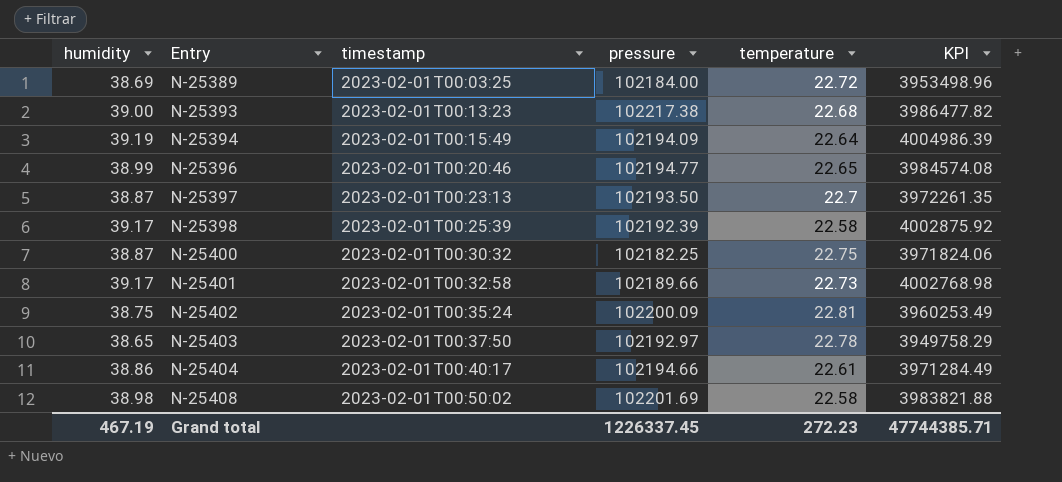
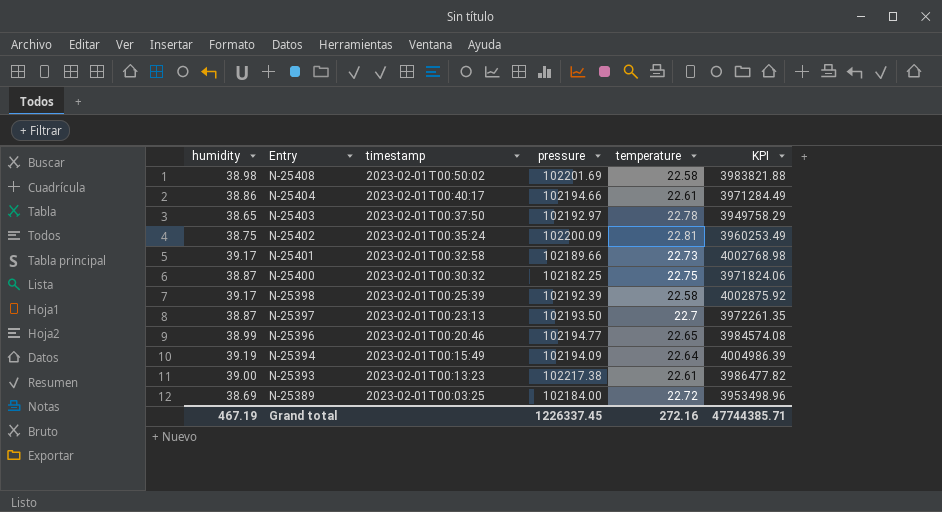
row order: Entry ascending -> Entry descending
N-25393 | temperature: 22.68 -> 22.61
Grand total | temperature: 272.23 -> 272.16

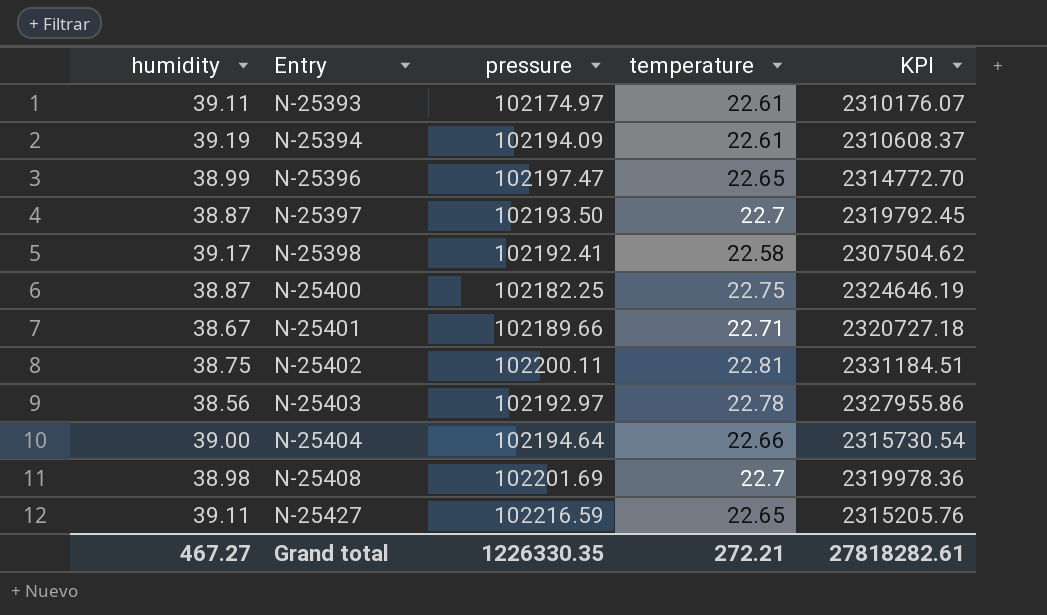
row order: Entry descending -> Entry ascending
column timestamp | position: 3 -> none
column KPI | formula: [humidity] * [pressure] -> [pressure] * [temperature]
row N-25389: 38.69 | 2023-02-01T00:03:25 | 102184.00 | 22.72 | 3953498.96 -> none
N-25393 | humidity: 39.00 -> 39.11
N-25393 | pressure: 102217.38 -> 102174.97
N-25394 | temperature: 22.64 -> 22.61
N-25396 | pressure: 102194.77 -> 102197.47
N-25398 | pressure: 102192.39 -> 102192.41
N-25401 | humidity: 39.17 -> 38.67
N-25401 | temperature: 22.73 -> 22.71
N-25402 | pressure: 102200.09 -> 102200.11
N-25403 | humidity: 38.65 -> 38.56
N-25404 | humidity: 38.86 -> 39.00
N-25404 | pressure: 102194.66 -> 102194.64
N-25404 | temperature: 22.61 -> 22.66
N-25408 | temperature: 22.58 -> 22.7
row N-25427: none -> 39.11 | 102216.59 | 22.65 | 2315205.76
Grand total | humidity: 467.19 -> 467.27
Grand total | pressure: 1226337.45 -> 1226330.35
Grand total | temperature: 272.16 -> 272.21
Grand total | KPI: 47744385.71 -> 27818282.61

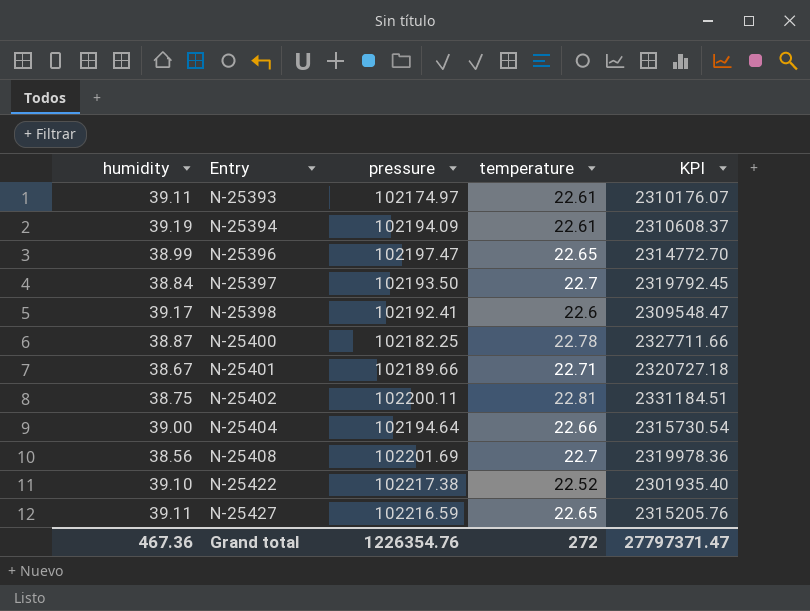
row N-25403: 38.56 | 102192.97 | 22.78 | 2327955.86 -> none
N-25397 | humidity: 38.87 -> 38.84
N-25398 | temperature: 22.58 -> 22.6
N-25398 | KPI: 2307504.62 -> 2309548.47
N-25400 | temperature: 22.75 -> 22.78
N-25400 | KPI: 2324646.19 -> 2327711.66
N-25408 | humidity: 38.98 -> 38.56
row N-25422: none -> 39.10 | 102217.38 | 22.52 | 2301935.40
Grand total | humidity: 467.27 -> 467.36
Grand total | pressure: 1226330.35 -> 1226354.76
Grand total | temperature: 272.21 -> 272
Grand total | KPI: 27818282.61 -> 27797371.47

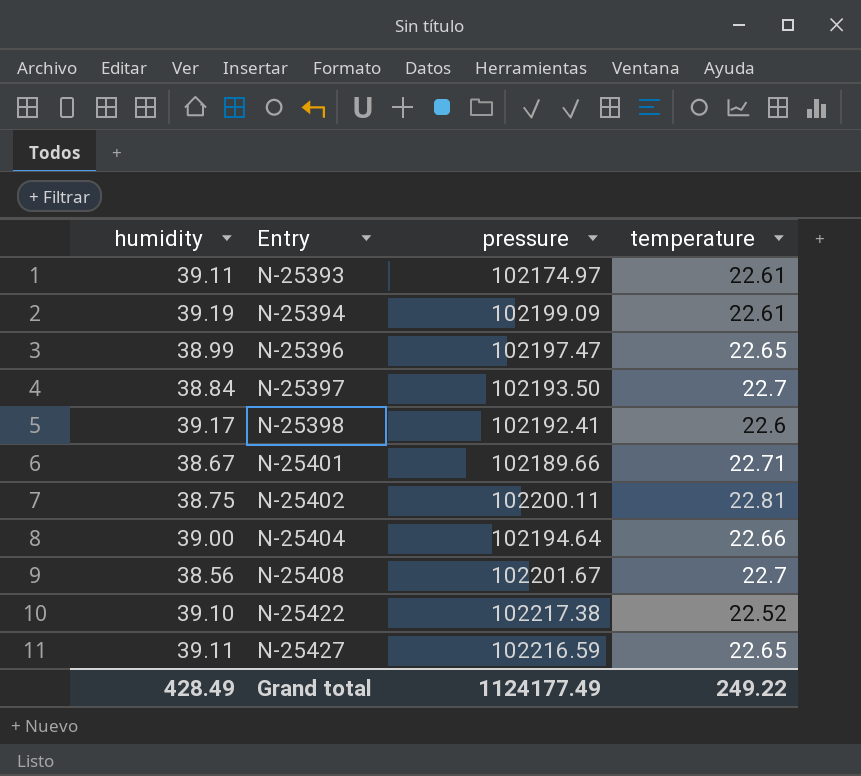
column KPI | formula: [pressure] * [temperature] -> none
row N-25400: 38.87 | 102182.25 | 22.78 | 2327711.66 -> none
N-25394 | pressure: 102194.09 -> 102199.09
N-25408 | pressure: 102201.69 -> 102201.67
Grand total | humidity: 467.36 -> 428.49
Grand total | pressure: 1226354.76 -> 1124177.49
Grand total | temperature: 272 -> 249.22

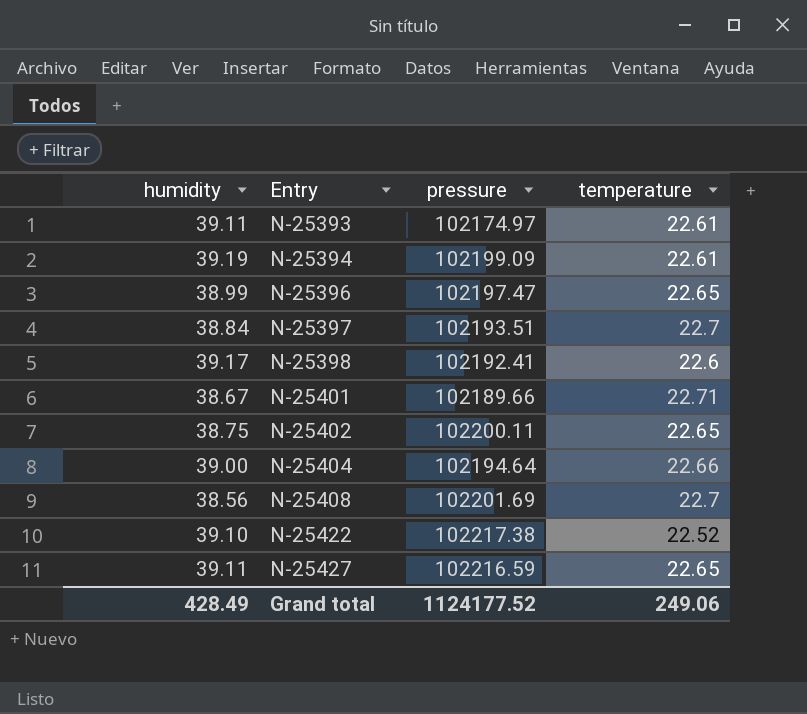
N-25397 | pressure: 102193.50 -> 102193.51
N-25402 | temperature: 22.81 -> 22.65
N-25408 | pressure: 102201.67 -> 102201.69
Grand total | pressure: 1124177.49 -> 1124177.52
Grand total | temperature: 249.22 -> 249.06

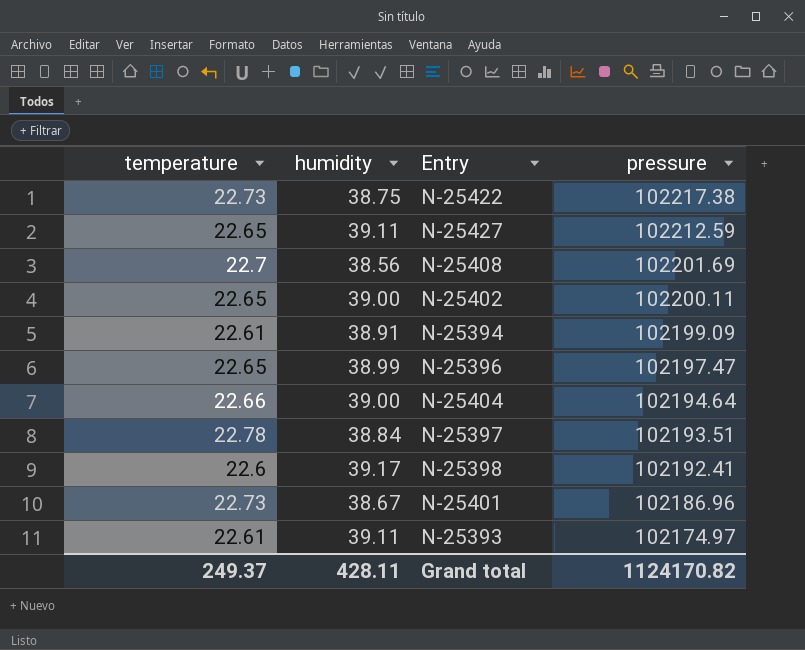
row order: Entry ascending -> pressure descending
column temperature | position: 4 -> 1
N-25422 | temperature: 22.52 -> 22.73
N-25422 | humidity: 39.10 -> 38.75
N-25427 | pressure: 102216.59 -> 102212.59
N-25402 | humidity: 38.75 -> 39.00
N-25394 | humidity: 39.19 -> 38.91
N-25397 | temperature: 22.7 -> 22.78
N-25401 | temperature: 22.71 -> 22.73
N-25401 | pressure: 102189.66 -> 102186.96
Grand total | temperature: 249.06 -> 249.37
Grand total | humidity: 428.49 -> 428.11
Grand total | pressure: 1124177.52 -> 1124170.82

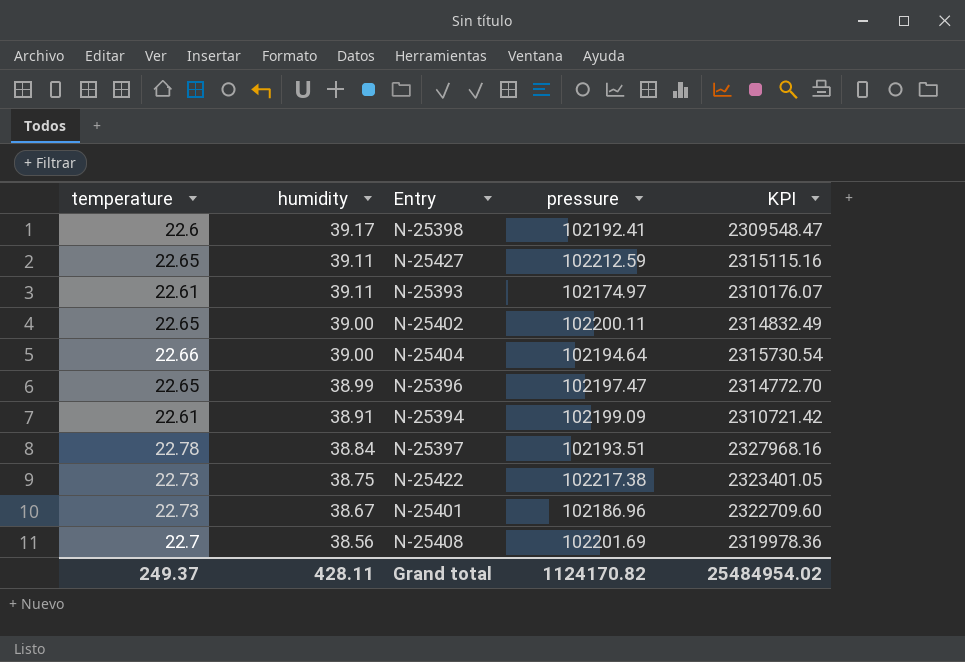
row order: pressure descending -> humidity descending
column KPI | formula: none -> [temperature] * [pressure]

